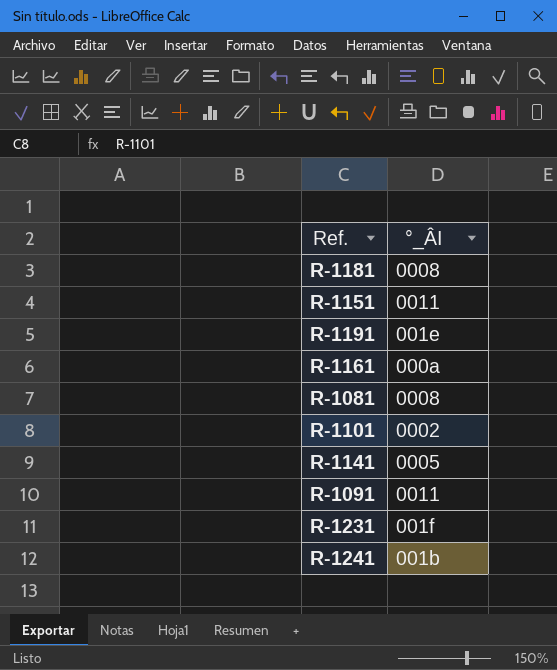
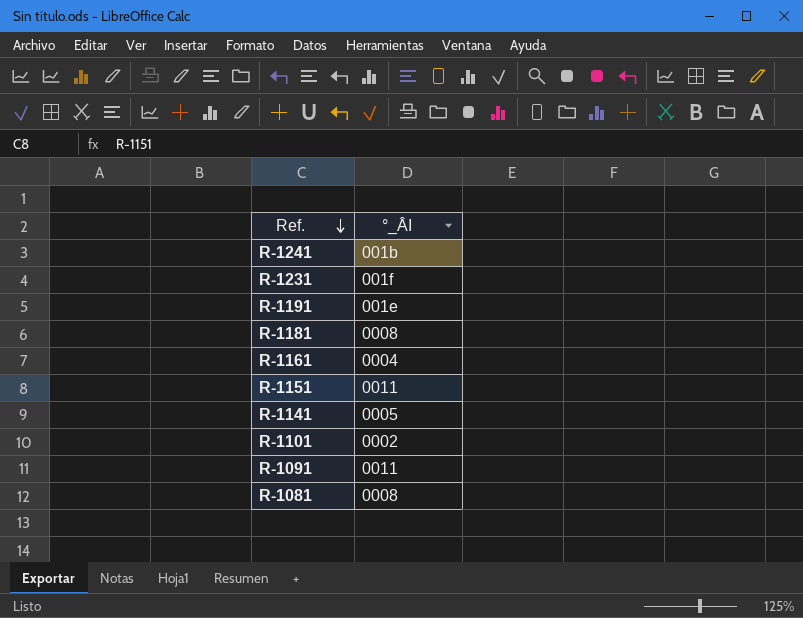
row order: none -> Ref. descending
R-1161 | °_ÂI: 000a -> 0004

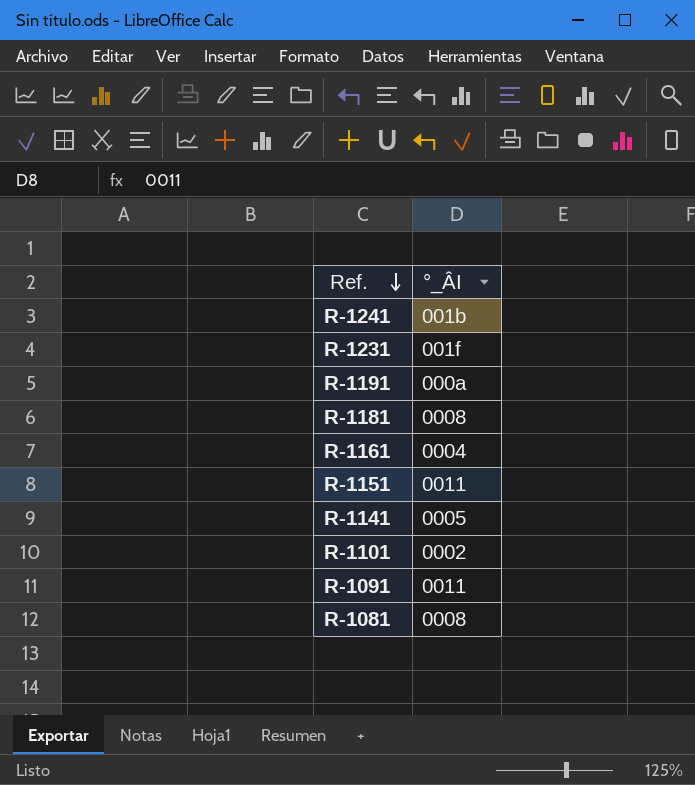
R-1191 | °_ÂI: 001e -> 000a

